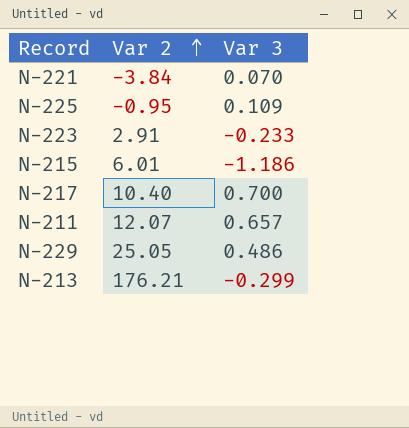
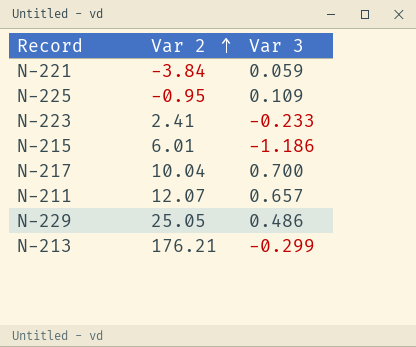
N-221 | Var 3: 0.070 -> 0.059
N-223 | Var 2: 2.91 -> 2.41
N-217 | Var 2: 10.40 -> 10.04

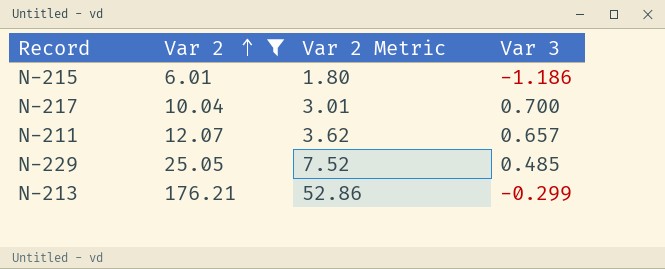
filter: none -> Var 2 >= 6.01
column Var 2 Metric | formula: none -> [Var 2] * 0.3
N-229 | Var 3: 0.486 -> 0.485

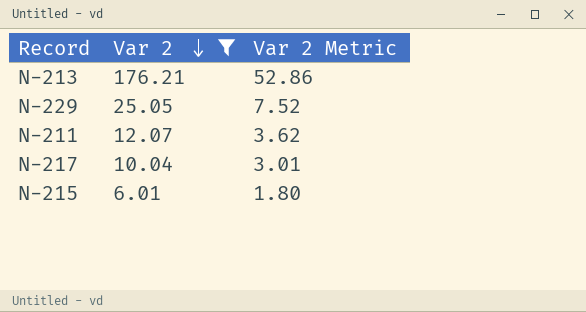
row order: Var 2 ascending -> Var 2 descending
column Var 3 | position: 4 -> none

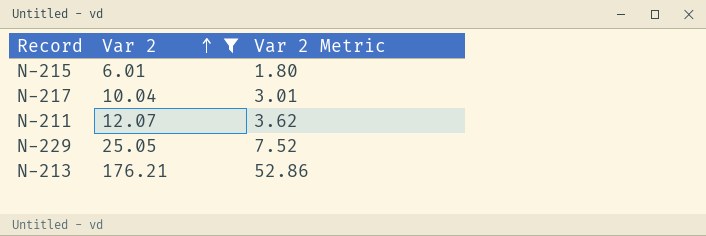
row order: Var 2 descending -> Var 2 ascending

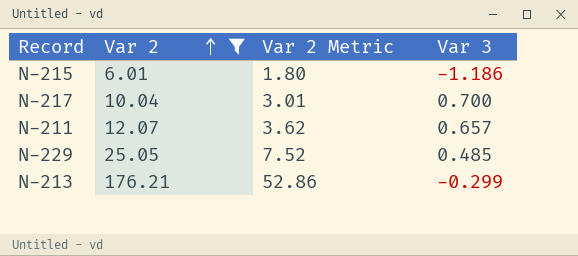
column Var 3 | position: none -> 4

